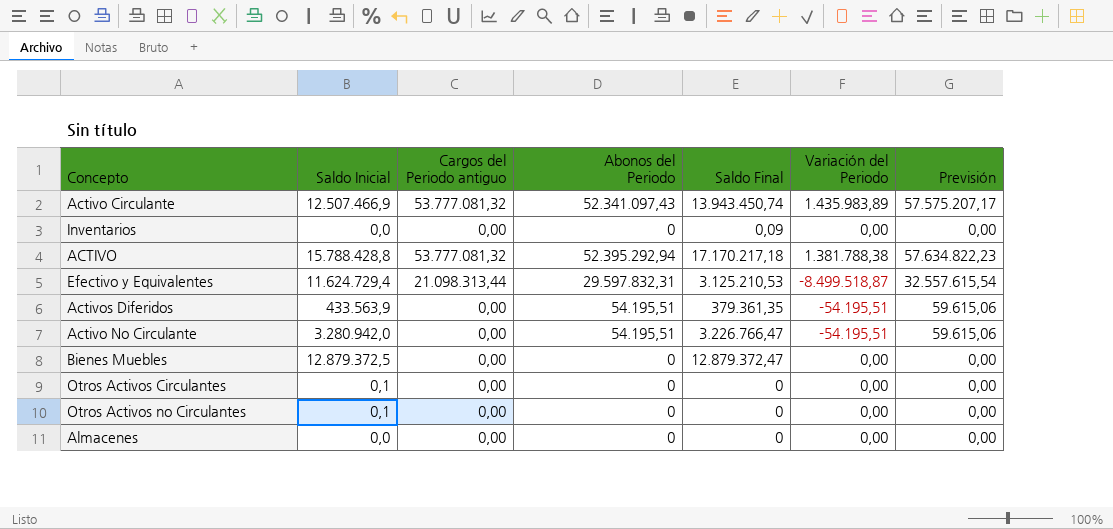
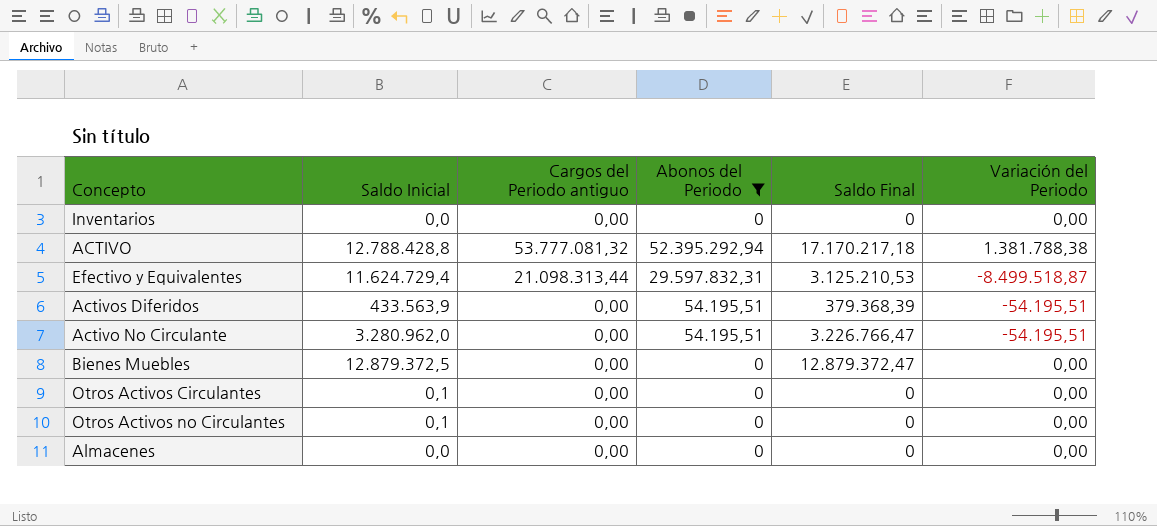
filter: none -> Abonos del Periodo != 52.341.097,43
column Previsión | formula: [Abonos del Periodo] * 1,1 -> none
Inventarios | Saldo Final: 0,09 -> 0
ACTIVO | Saldo Inicial: 15.788.428,8 -> 12.788.428,8
Activos Diferidos | Saldo Final: 379.361,35 -> 379.368,39
Activo No Circulante | Saldo Inicial: 3.280.942,0 -> 3.280.962,0

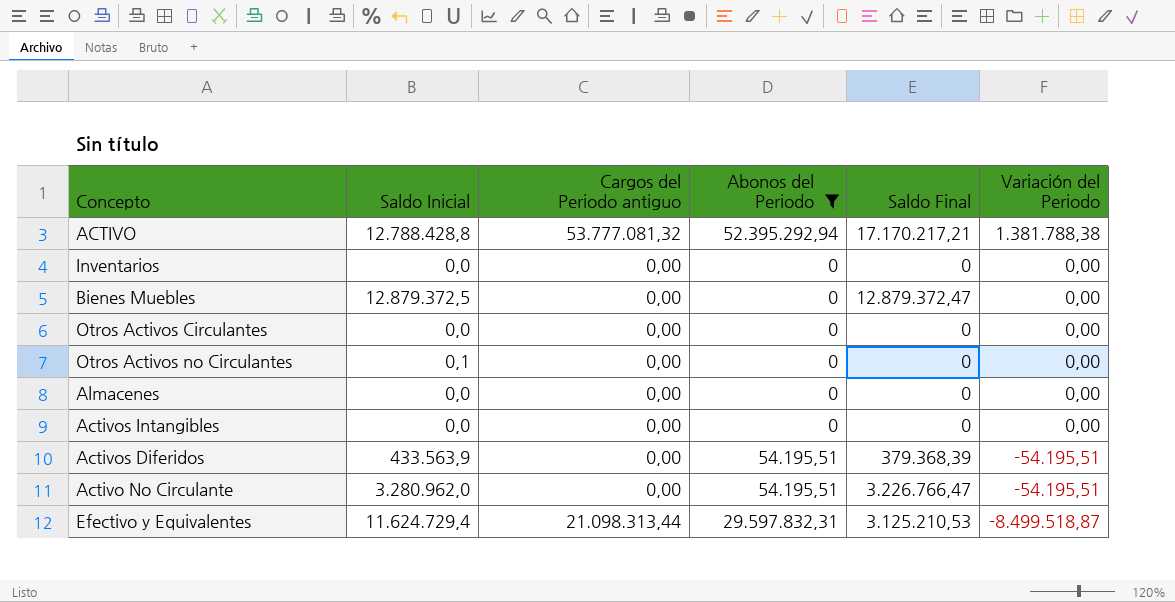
row order: none -> Variación del Periodo descending
ACTIVO | Saldo Final: 17.170.217,18 -> 17.170.217,21
Otros Activos Circulantes | Saldo Inicial: 0,1 -> 0,0
row Activos Intangibles: none -> 0,0 | 0,00 | 0 | 0 | 0,00

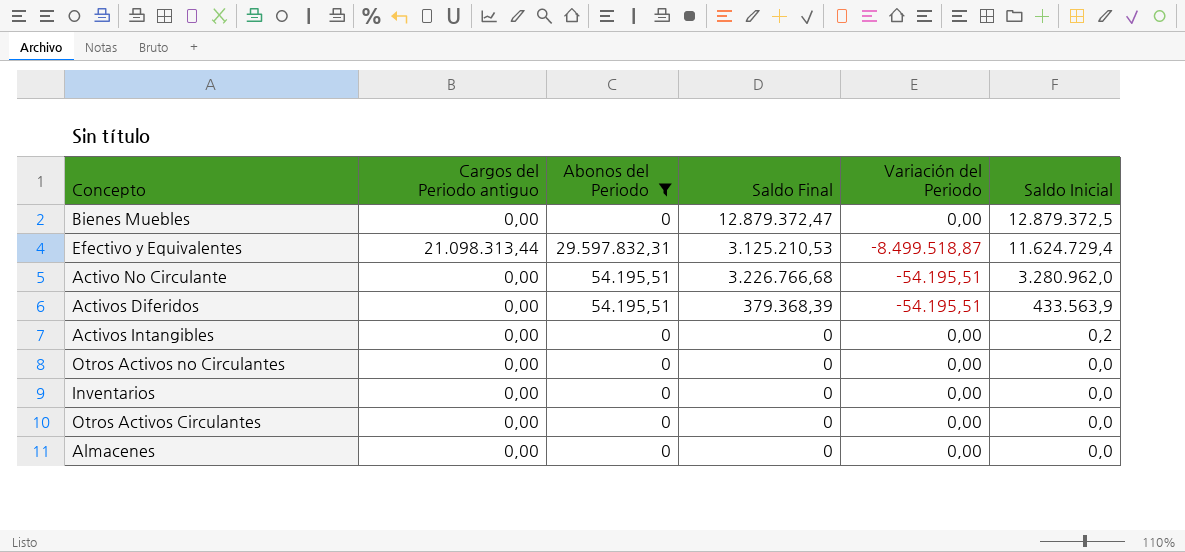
row order: Variación del Periodo descending -> Saldo Inicial descending
column Saldo Inicial | position: 2 -> 6
row ACTIVO: 12.788.428,8 | 53.777.081,32 | 52.395.292,94 | 17.170.217,21 | 1.381.788,38 -> none
Activo No Circulante | Saldo Final: 3.226.766,47 -> 3.226.766,68
Activos Intangibles | Saldo Inicial: 0,0 -> 0,2
Otros Activos no Circulantes | Saldo Inicial: 0,1 -> 0,0

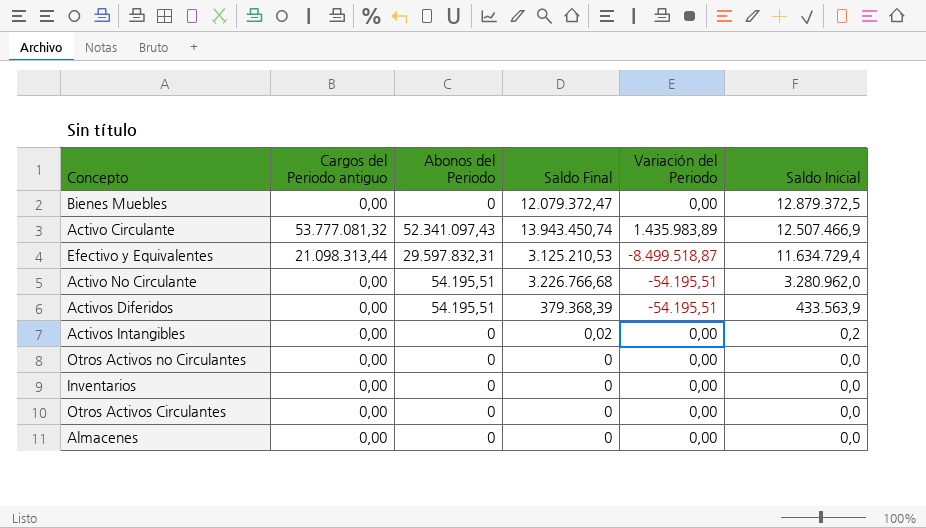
filter: Abonos del Periodo != 52.341.097,43 -> none
Bienes Muebles | Saldo Final: 12.879.372,47 -> 12.079.372,47
Efectivo y Equivalentes | Saldo Inicial: 11.624.729,4 -> 11.634.729,4
Activos Intangibles | Saldo Final: 0 -> 0,02

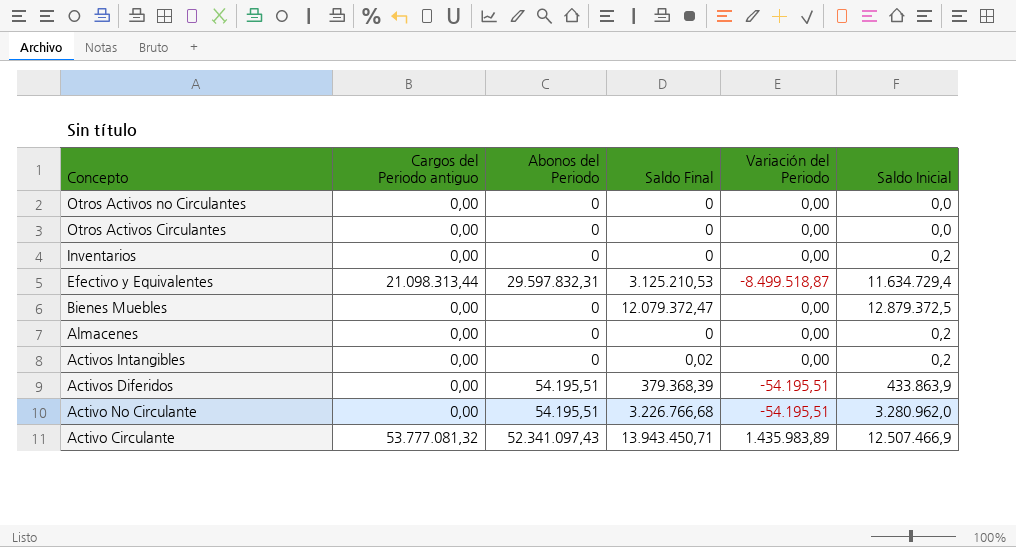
row order: Saldo Inicial descending -> Concepto descending
Inventarios | Saldo Inicial: 0,0 -> 0,2
Almacenes | Saldo Inicial: 0,0 -> 0,2
Activos Diferidos | Saldo Inicial: 433.563,9 -> 433.863,9
Activo Circulante | Saldo Final: 13.943.450,74 -> 13.943.450,71

